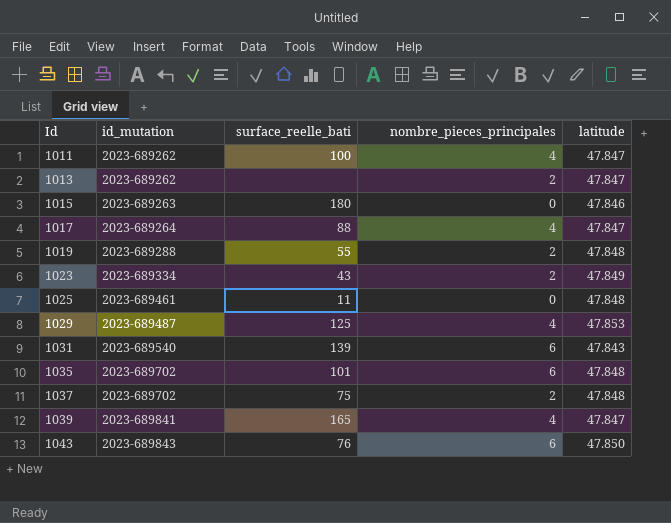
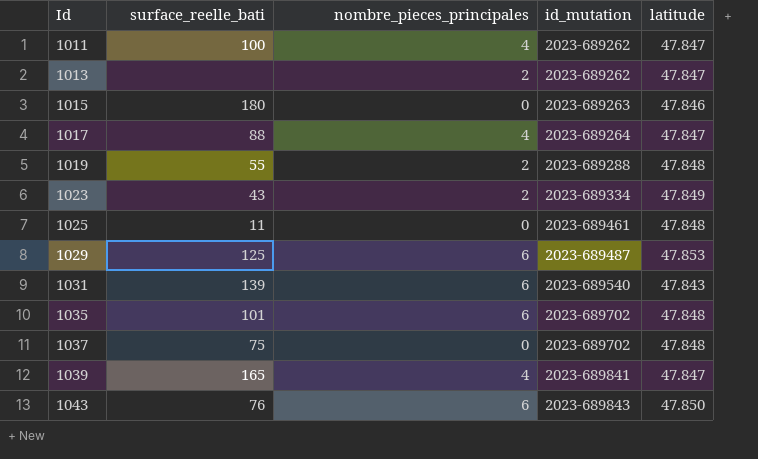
column id_mutation | position: 2 -> 4
1029 | nombre_pieces_principales: 4 -> 6
1037 | nombre_pieces_principales: 2 -> 0

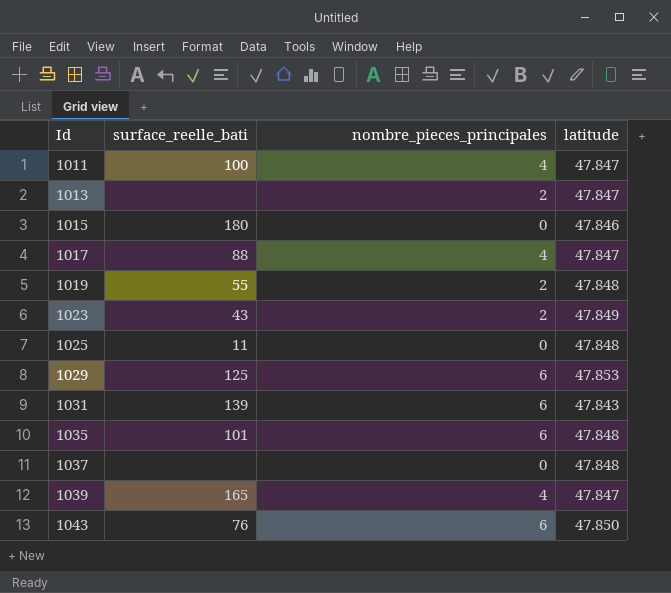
column id_mutation | position: 4 -> none
1037 | surface_reelle_bati: 75 -> none

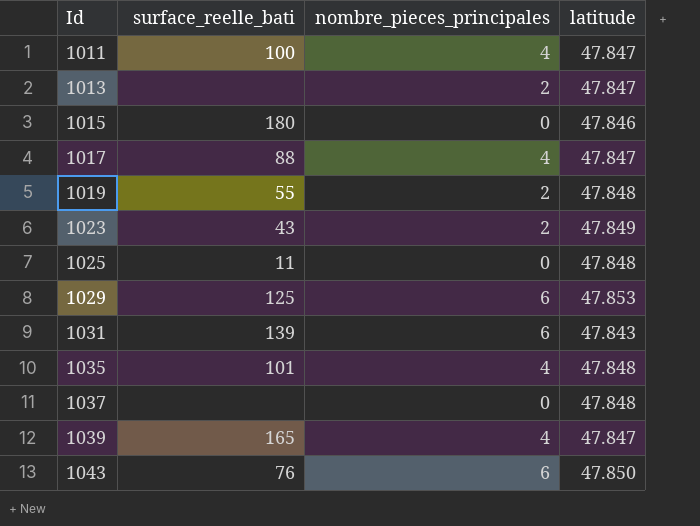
1035 | nombre_pieces_principales: 6 -> 4

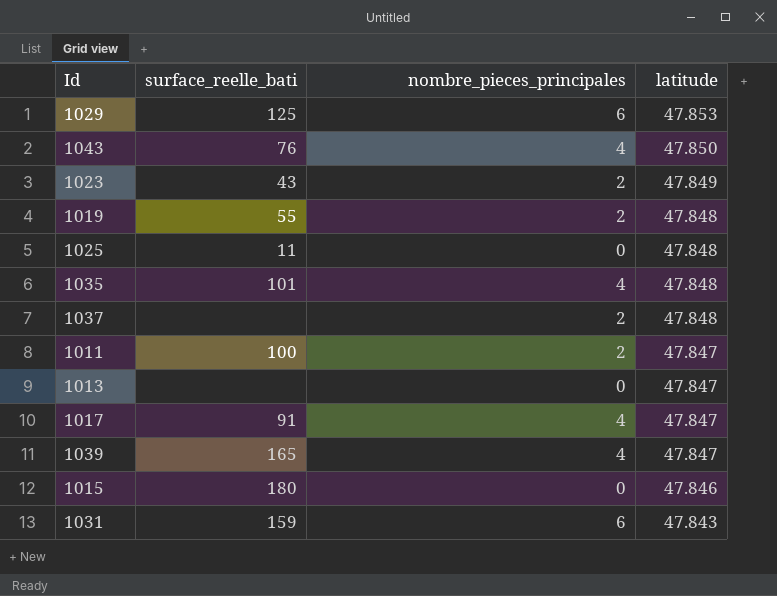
row order: Id ascending -> latitude descending
1043 | nombre_pieces_principales: 6 -> 4
1037 | nombre_pieces_principales: 0 -> 2
1011 | nombre_pieces_principales: 4 -> 2
1013 | nombre_pieces_principales: 2 -> 0
1017 | surface_reelle_bati: 88 -> 91
1031 | surface_reelle_bati: 139 -> 159

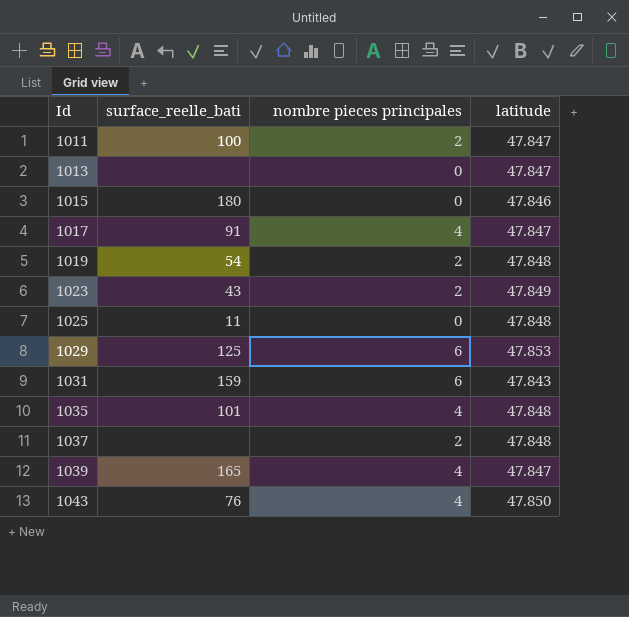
row order: latitude descending -> Id ascending
column name: nombre_pieces_principales -> nombre pieces principales
1019 | surface_reelle_bati: 55 -> 54

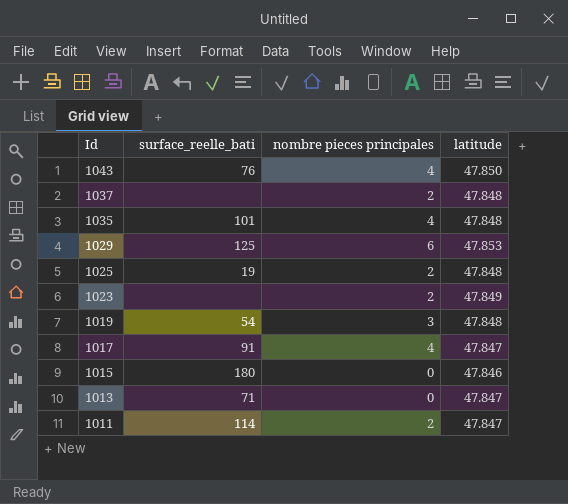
row order: Id ascending -> Id descending
row 1031: 159 | 6 | 47.843 -> none
row 1039: 165 | 4 | 47.847 -> none
1025 | surface_reelle_bati: 11 -> 19
1025 | nombre pieces principales: 0 -> 2
1023 | surface_reelle_bati: 43 -> none
1019 | nombre pieces principales: 2 -> 3
1013 | surface_reelle_bati: none -> 71
1011 | surface_reelle_bati: 100 -> 114

